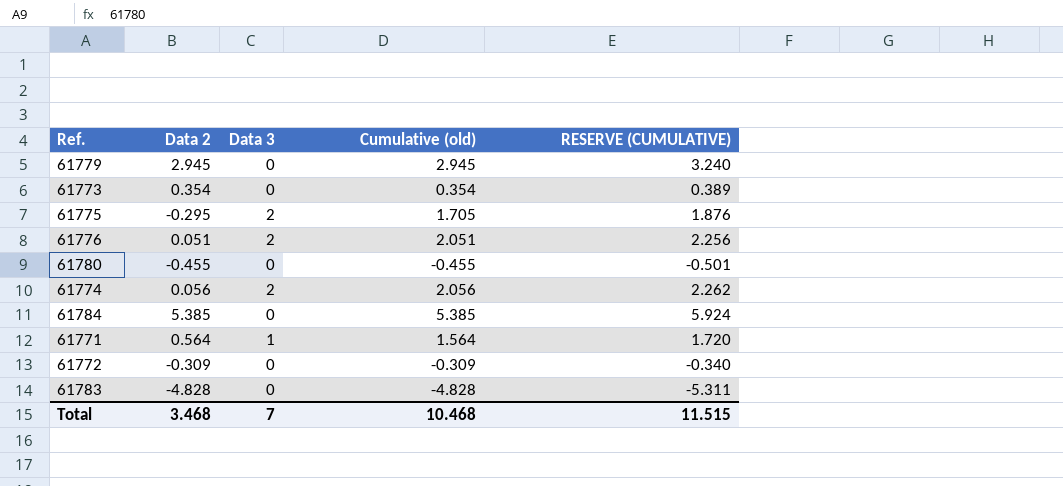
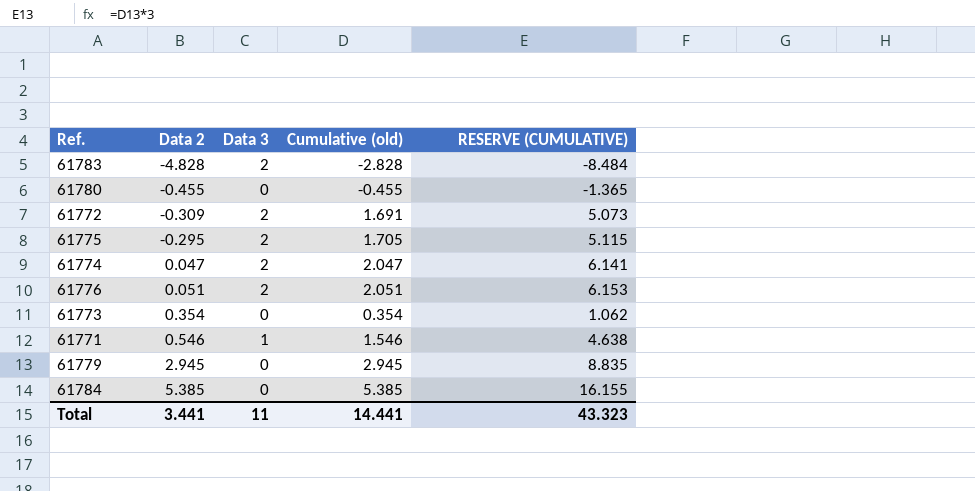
row order: none -> Data 2 ascending
column RESERVE (CUMULATIVE) | formula: [Cumulative (old)] * 1.1 -> [Cumulative (old)] * 3
61783 | Data 3: 0 -> 2
61783 | Cumulative (old): -4.828 -> -2.828
61772 | Data 3: 0 -> 2
61772 | Cumulative (old): -0.309 -> 1.691
61774 | Data 2: 0.056 -> 0.047
61774 | Cumulative (old): 2.056 -> 2.047
61771 | Data 2: 0.564 -> 0.546
61771 | Cumulative (old): 1.564 -> 1.546
Total | Data 2: 3.468 -> 3.441
Total | Data 3: 7 -> 11
Total | Cumulative (old): 10.468 -> 14.441
Total | RESERVE (CUMULATIVE): 11.515 -> 43.323

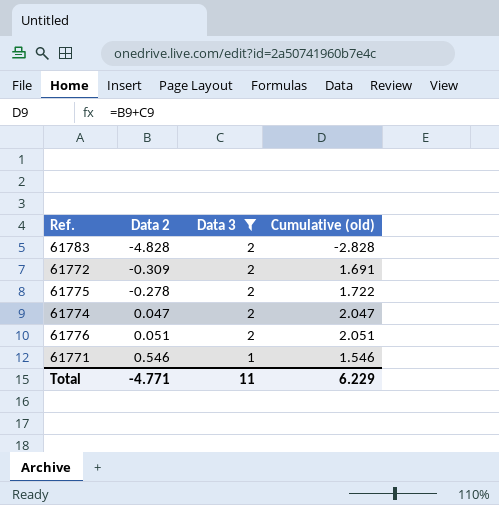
filter: none -> Data 3 != 0
column RESERVE (CUMULATIVE) | formula: [Cumulative (old)] * 3 -> none
61775 | Data 2: -0.295 -> -0.278
61775 | Cumulative (old): 1.705 -> 1.722
Total | Data 2: 3.441 -> -4.771
Total | Cumulative (old): 14.441 -> 6.229

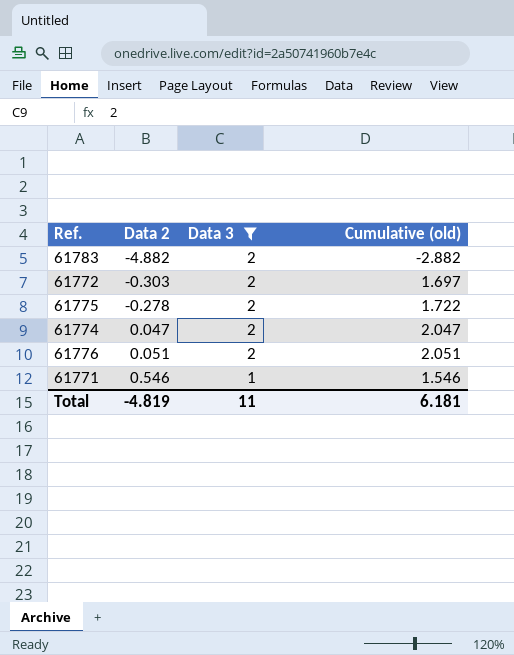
61783 | Data 2: -4.828 -> -4.882
61783 | Cumulative (old): -2.828 -> -2.882
61772 | Data 2: -0.309 -> -0.303
61772 | Cumulative (old): 1.691 -> 1.697
Total | Data 2: -4.771 -> -4.819
Total | Cumulative (old): 6.229 -> 6.181

